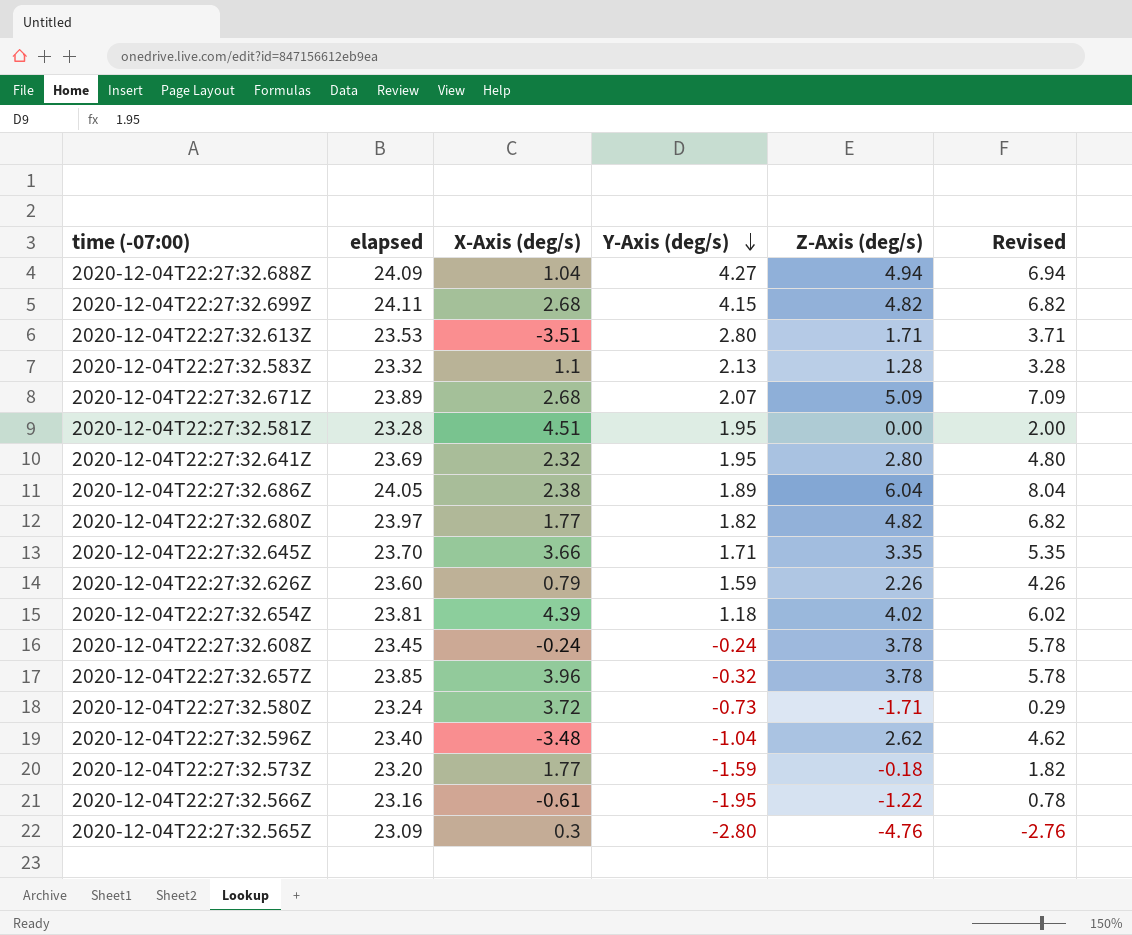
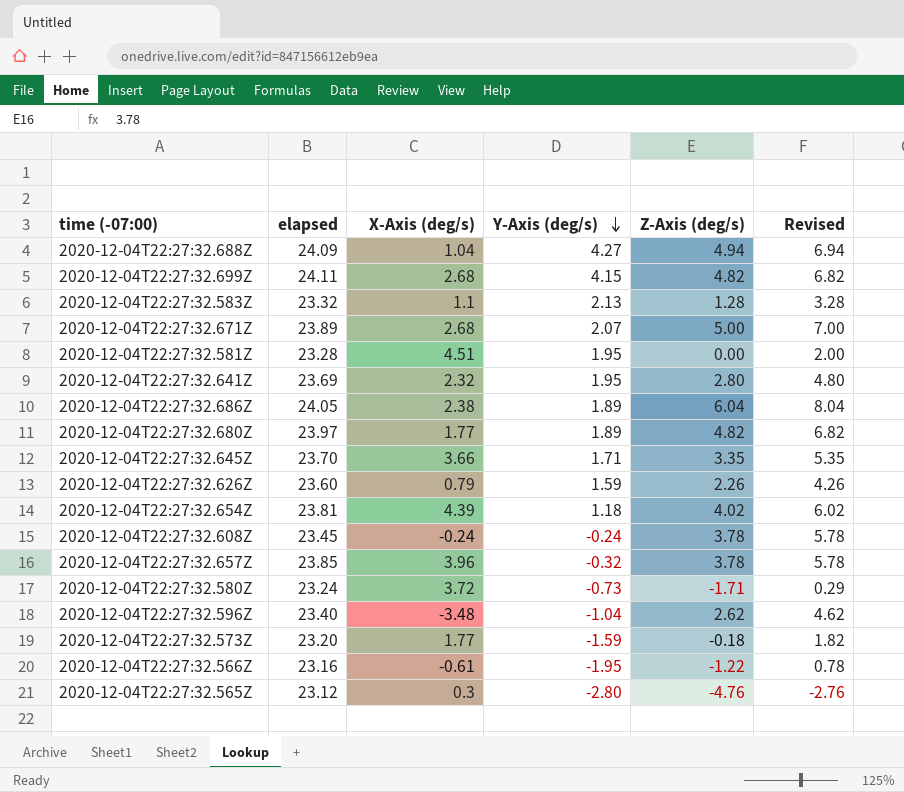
row 2020-12-04T22:27:32.613Z: 23.53 | -3.51 | 2.80 | 1.71 | 3.71 -> none
2020-12-04T22:27:32.671Z | Z-Axis (deg/s): 5.09 -> 5.00
2020-12-04T22:27:32.671Z | Revised: 7.09 -> 7.00
2020-12-04T22:27:32.680Z | Y-Axis (deg/s): 1.82 -> 1.89
2020-12-04T22:27:32.565Z | elapsed: 23.09 -> 23.12

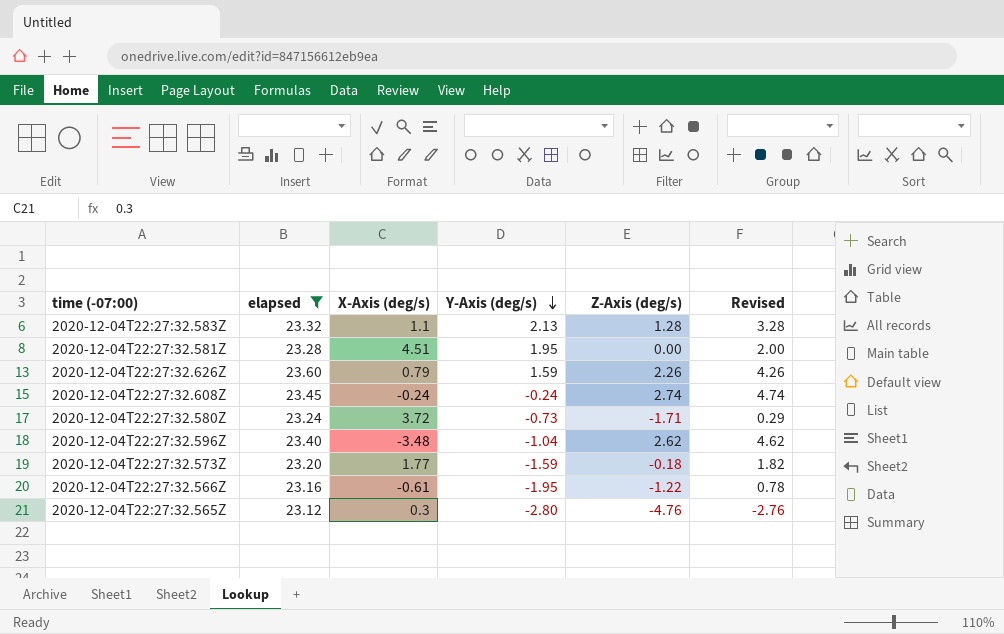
filter: none -> elapsed <= 23.60
2020-12-04T22:27:32.608Z | Z-Axis (deg/s): 3.78 -> 2.74
2020-12-04T22:27:32.608Z | Revised: 5.78 -> 4.74

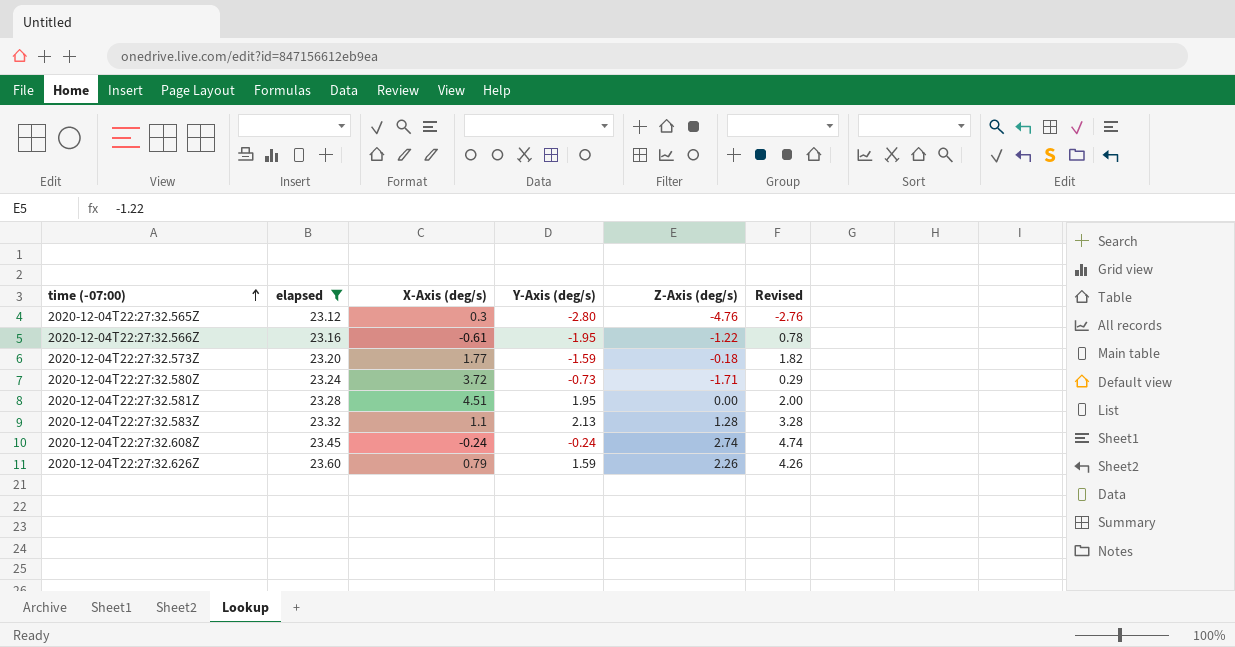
row order: Y-Axis (deg/s) descending -> time (-07:00) ascending
row 2020-12-04T22:27:32.596Z: 23.40 | -3.48 | -1.04 | 2.62 | 4.62 -> none

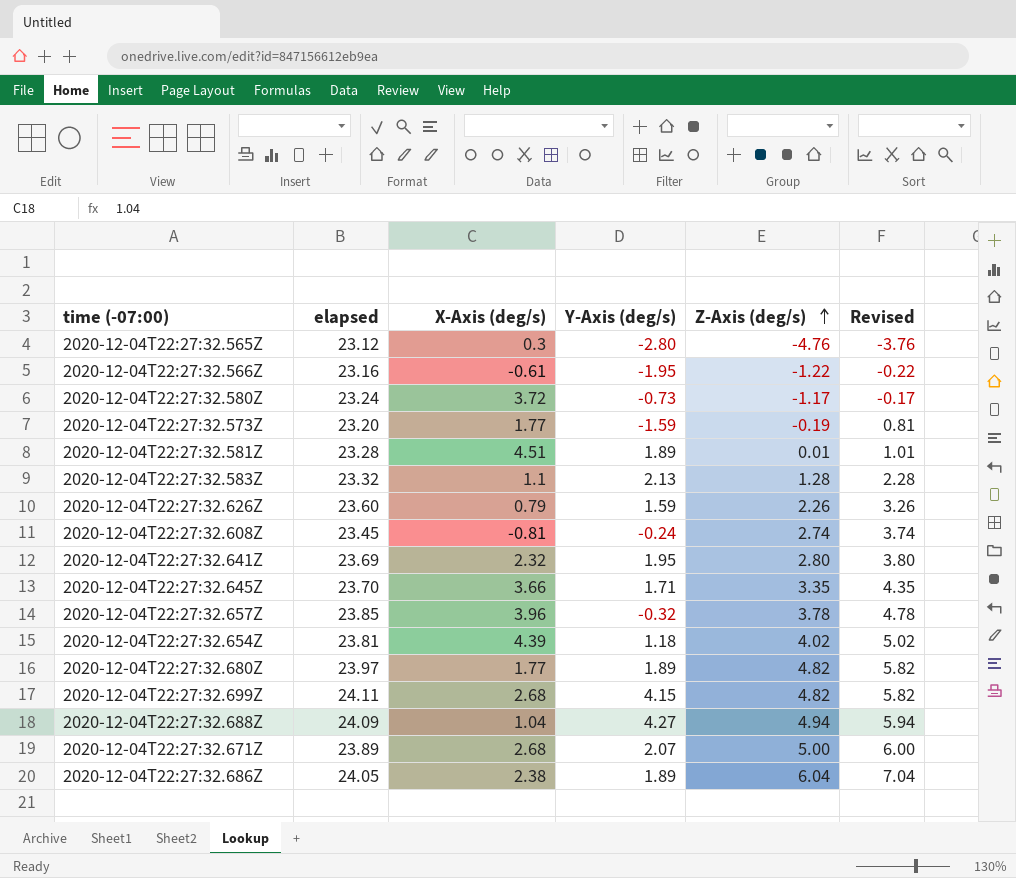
filter: elapsed <= 23.60 -> none
row order: time (-07:00) ascending -> Z-Axis (deg/s) ascending
column Revised | formula: [Z-Axis (deg/s)] + 2 -> [Z-Axis (deg/s)] + 1
2020-12-04T22:27:32.580Z | Z-Axis (deg/s): -1.71 -> -1.17
2020-12-04T22:27:32.573Z | Z-Axis (deg/s): -0.18 -> -0.19
2020-12-04T22:27:32.581Z | Y-Axis (deg/s): 1.95 -> 1.89
2020-12-04T22:27:32.581Z | Z-Axis (deg/s): 0.00 -> 0.01
2020-12-04T22:27:32.608Z | X-Axis (deg/s): -0.24 -> -0.81

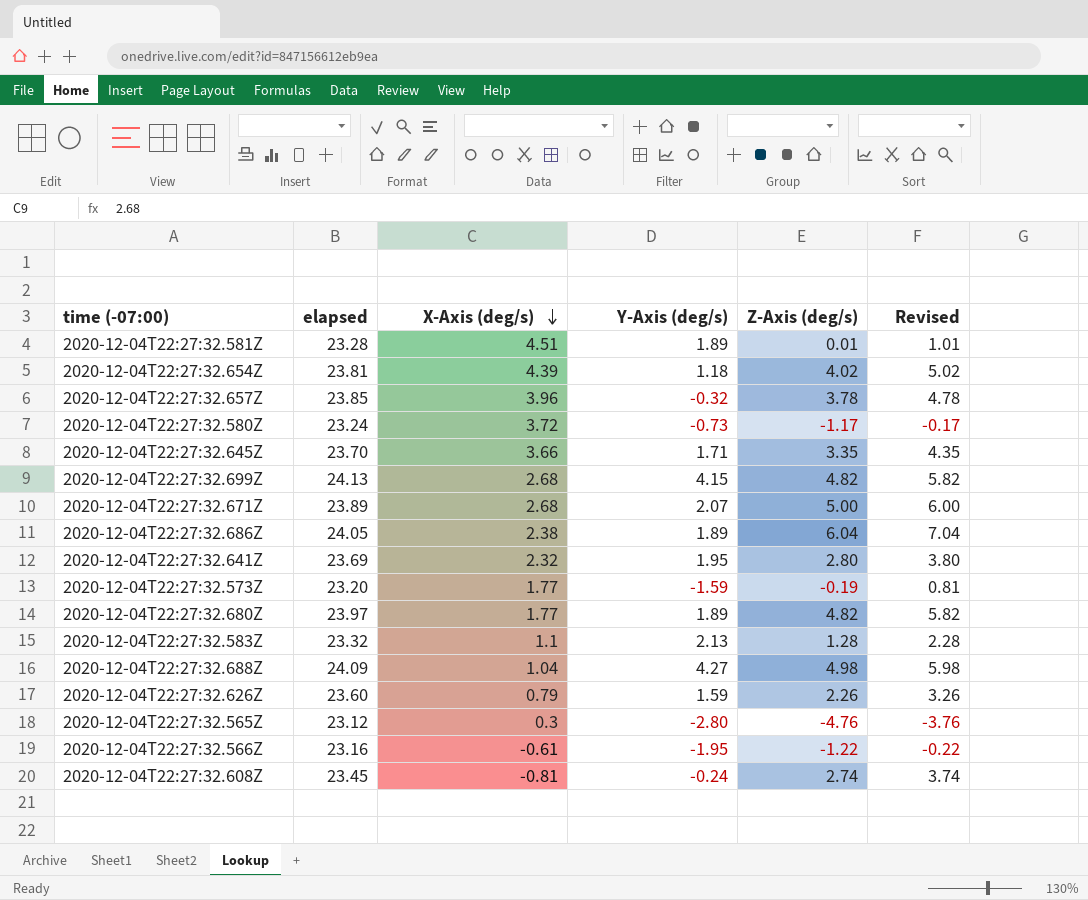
row order: Z-Axis (deg/s) ascending -> X-Axis (deg/s) descending
2020-12-04T22:27:32.699Z | elapsed: 24.11 -> 24.13
2020-12-04T22:27:32.688Z | Z-Axis (deg/s): 4.94 -> 4.98
2020-12-04T22:27:32.688Z | Revised: 5.94 -> 5.98

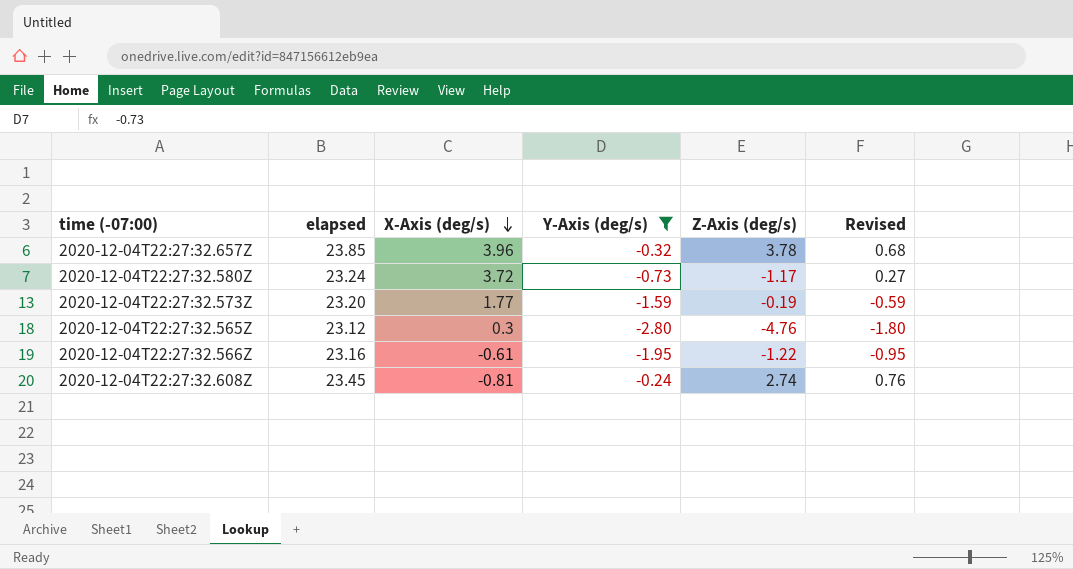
filter: none -> Y-Axis (deg/s) <= -0.24
column Revised | formula: [Z-Axis (deg/s)] + 1 -> [Y-Axis (deg/s)] + 1

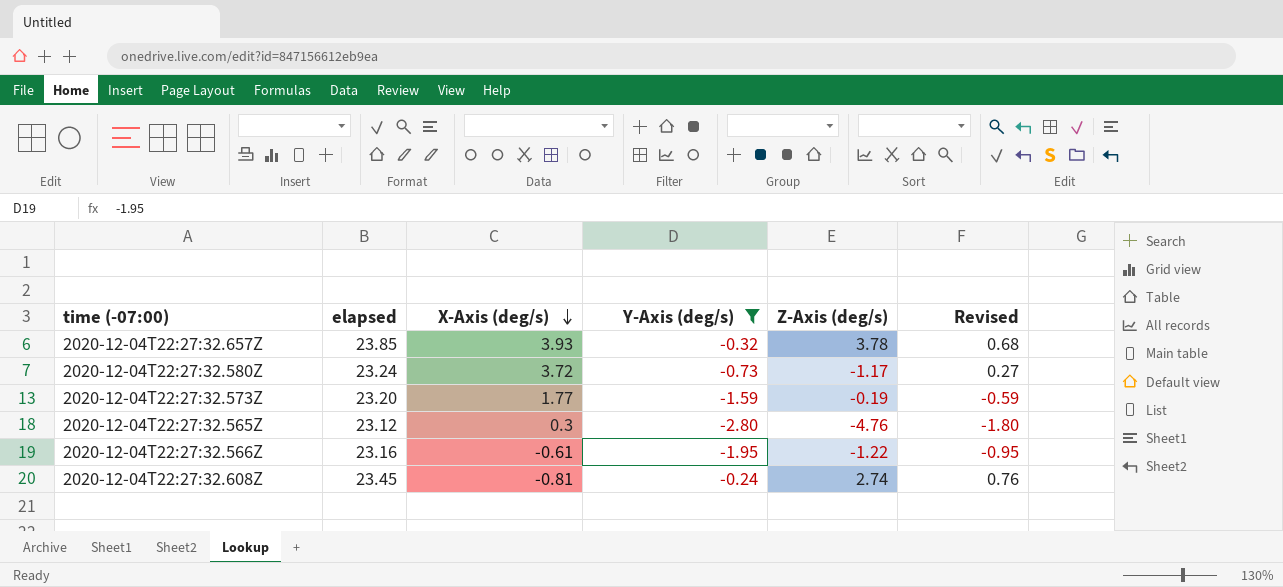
2020-12-04T22:27:32.657Z | X-Axis (deg/s): 3.96 -> 3.93

